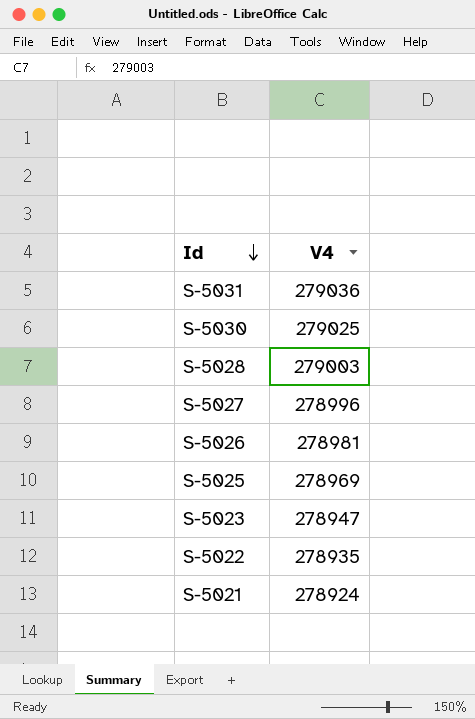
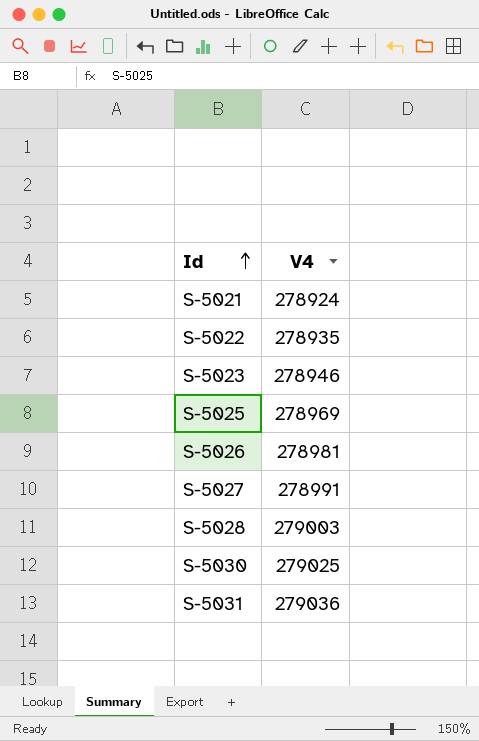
row order: Id descending -> Id ascending
S-5023 | V4: 278947 -> 278946
S-5027 | V4: 278996 -> 278991

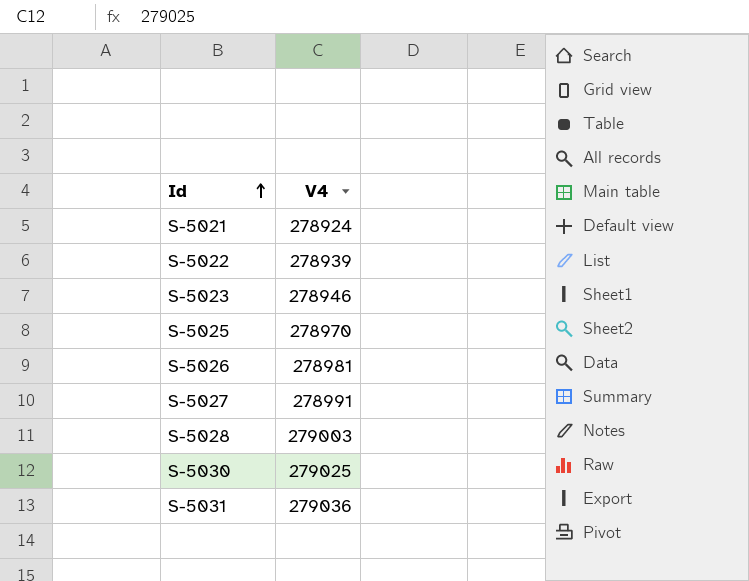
S-5022 | V4: 278935 -> 278939
S-5025 | V4: 278969 -> 278970

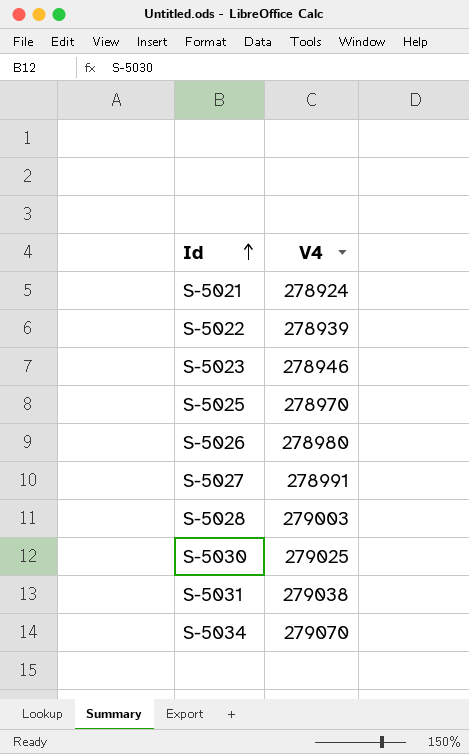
S-5026 | V4: 278981 -> 278980
S-5031 | V4: 279036 -> 279038
row S-5034: none -> 279070

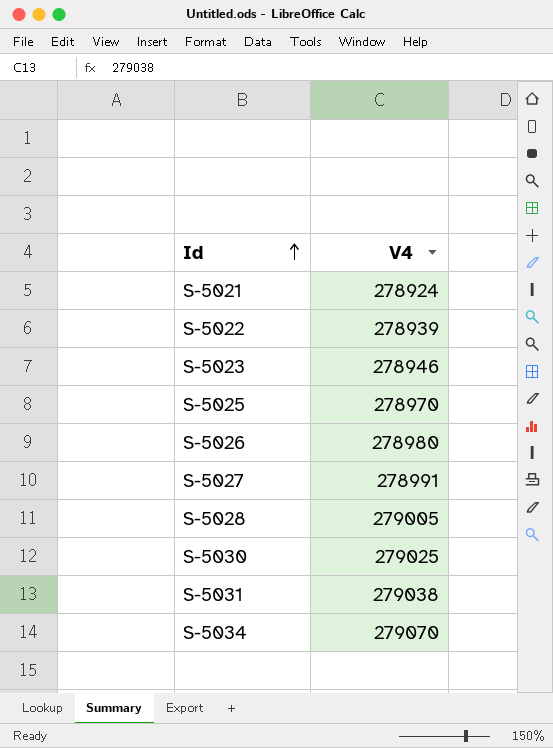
S-5028 | V4: 279003 -> 279005

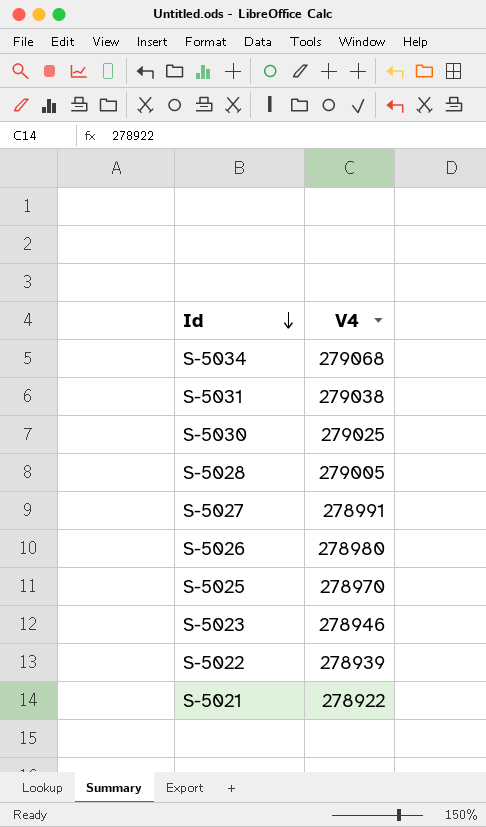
row order: Id ascending -> Id descending
S-5034 | V4: 279070 -> 279068
S-5021 | V4: 278924 -> 278922

